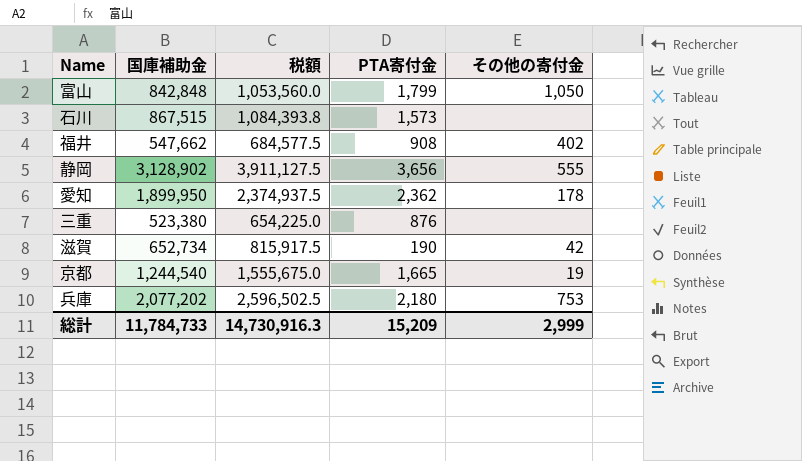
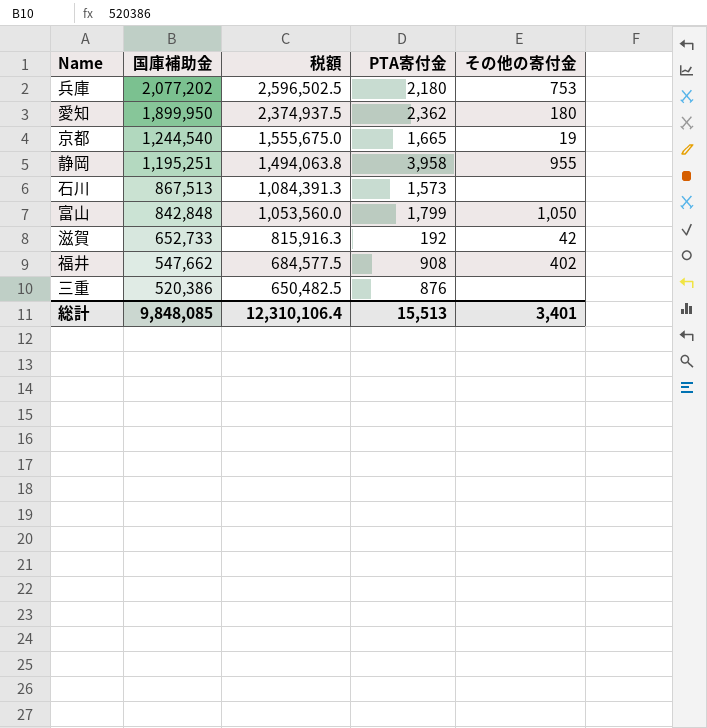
row order: none -> 国庫補助金 descending
愛知 | その他の寄付金: 178 -> 180
静岡 | 国庫補助金: 3,128,902 -> 1,195,251
静岡 | 税額: 3,911,127.5 -> 1,494,063.8
静岡 | PTA寄付金: 3,656 -> 3,958
静岡 | その他の寄付金: 555 -> 955
石川 | 国庫補助金: 867,515 -> 867,513
石川 | 税額: 1,084,393.8 -> 1,084,391.3
滋賀 | 国庫補助金: 652,734 -> 652,733
滋賀 | 税額: 815,917.5 -> 815,916.3
滋賀 | PTA寄付金: 190 -> 192
三重 | 国庫補助金: 523,380 -> 520,386
三重 | 税額: 654,225.0 -> 650,482.5
総計 | 国庫補助金: 11,784,733 -> 9,848,085
総計 | 税額: 14,730,916.3 -> 12,310,106.4
総計 | PTA寄付金: 15,209 -> 15,513
総計 | その他の寄付金: 2,999 -> 3,401

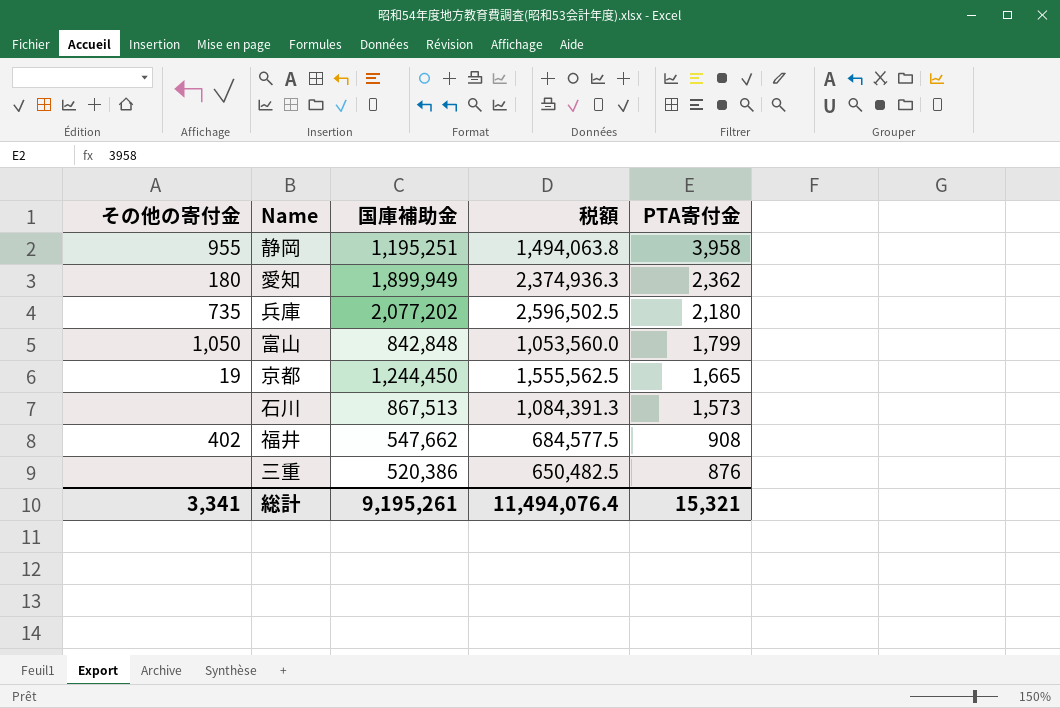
row order: 国庫補助金 descending -> PTA寄付金 descending
column その他の寄付金 | position: 5 -> 1
row 滋賀: 652,733 | 815,916.3 | 192 | 42 -> none
愛知 | 国庫補助金: 1,899,950 -> 1,899,949
愛知 | 税額: 2,374,937.5 -> 2,374,936.3
兵庫 | その他の寄付金: 753 -> 735
京都 | 国庫補助金: 1,244,540 -> 1,244,450
京都 | 税額: 1,555,675.0 -> 1,555,562.5
総計 | その他の寄付金: 3,401 -> 3,341
総計 | 国庫補助金: 9,848,085 -> 9,195,261
総計 | 税額: 12,310,106.4 -> 11,494,076.4
総計 | PTA寄付金: 15,513 -> 15,321

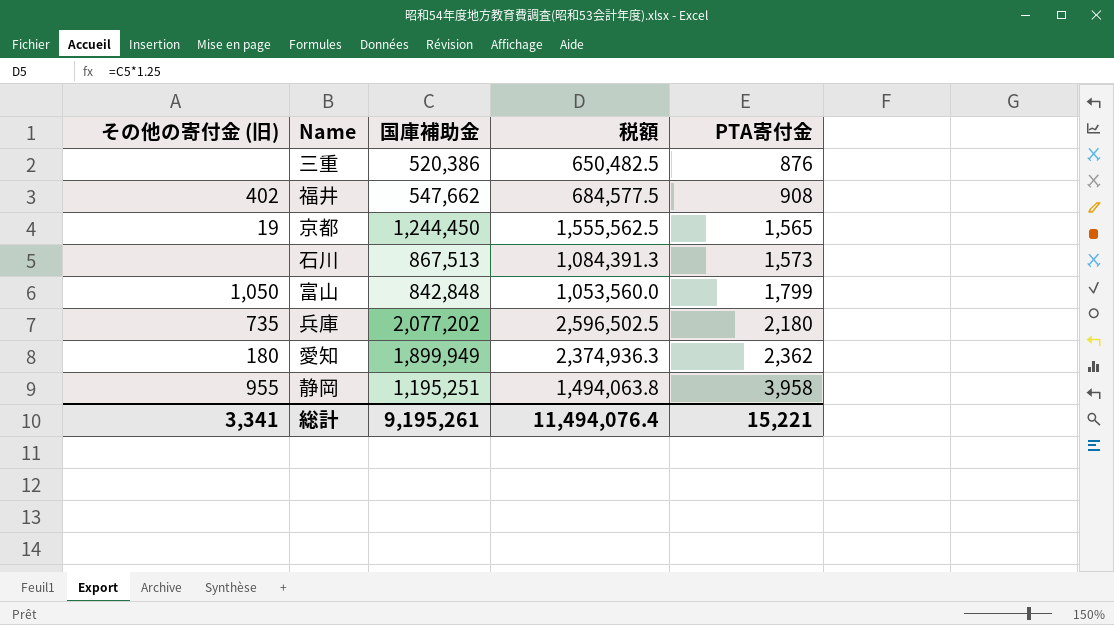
row order: PTA寄付金 descending -> PTA寄付金 ascending
column name: その他の寄付金 -> その他の寄付金 (旧)
京都 | PTA寄付金: 1,665 -> 1,565
総計 | PTA寄付金: 15,321 -> 15,221

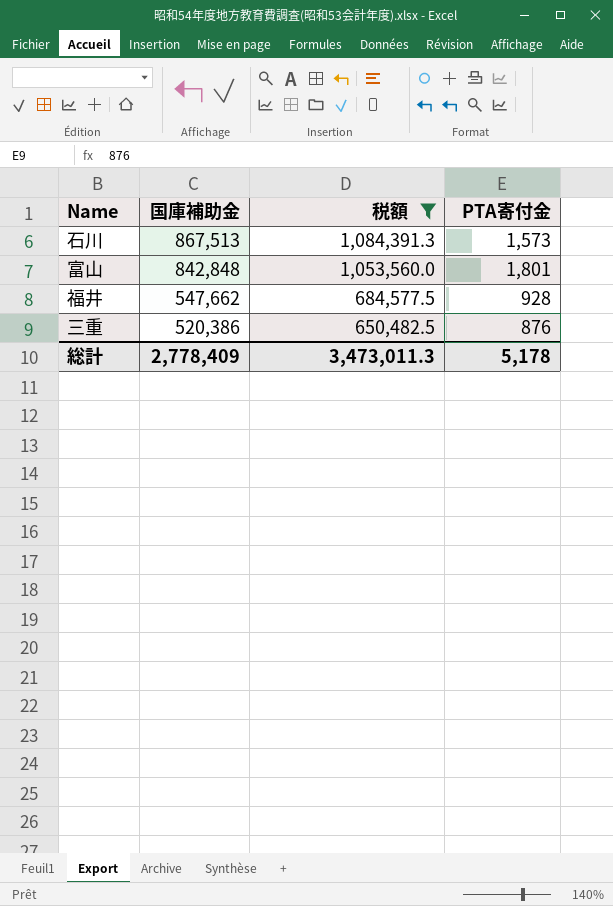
filter: none -> 税額 <= 1,084,391.3
row order: PTA寄付金 ascending -> 国庫補助金 descending
column その他の寄付金 (旧) | position: 1 -> none
富山 | PTA寄付金: 1,799 -> 1,801
福井 | PTA寄付金: 908 -> 928
総計 | 国庫補助金: 9,195,261 -> 2,778,409
総計 | 税額: 11,494,076.4 -> 3,473,011.3
総計 | PTA寄付金: 15,221 -> 5,178

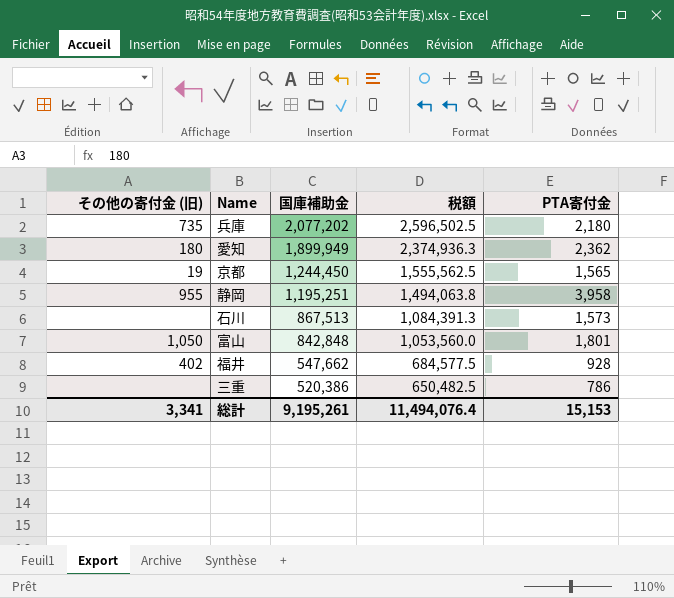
filter: 税額 <= 1,084,391.3 -> none
column その他の寄付金 (旧) | position: none -> 1
三重 | PTA寄付金: 876 -> 786
総計 | 国庫補助金: 2,778,409 -> 9,195,261
総計 | 税額: 3,473,011.3 -> 11,494,076.4
総計 | PTA寄付金: 5,178 -> 15,153

